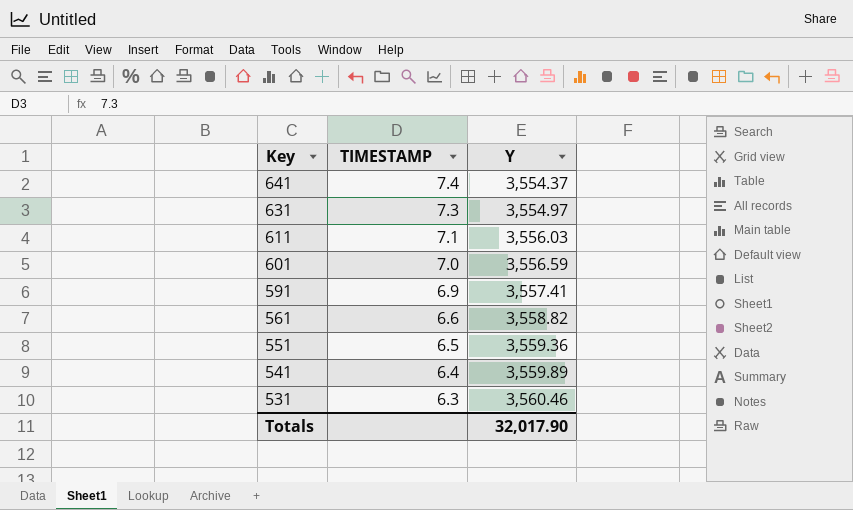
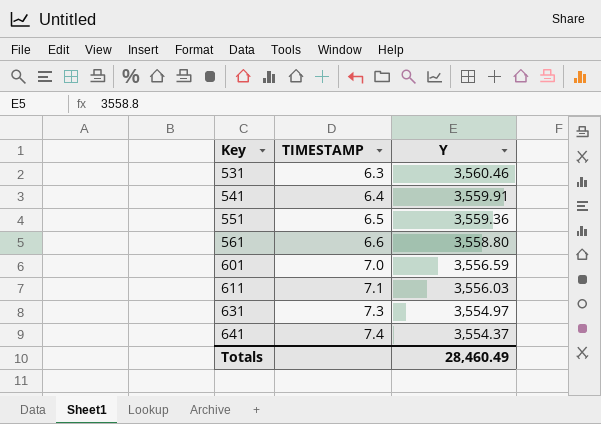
row order: Key descending -> Key ascending
row 591: 6.9 | 3,557.41 -> none
541 | Y: 3,559.89 -> 3,559.91
561 | Y: 3,558.82 -> 3,558.80
Totals | Y: 32,017.90 -> 28,460.49

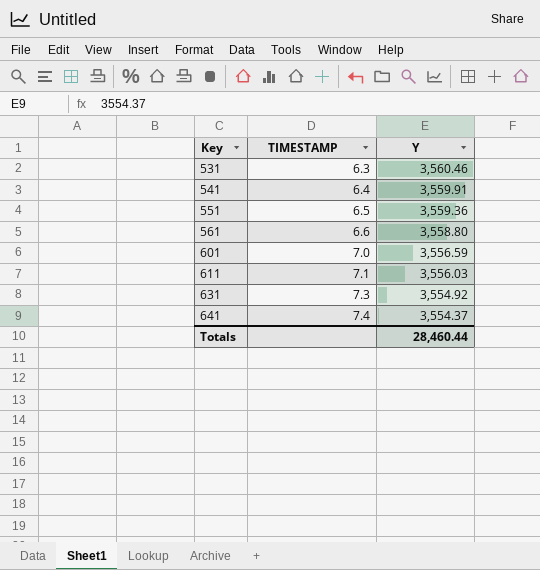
631 | Y: 3,554.97 -> 3,554.92
Totals | Y: 28,460.49 -> 28,460.44

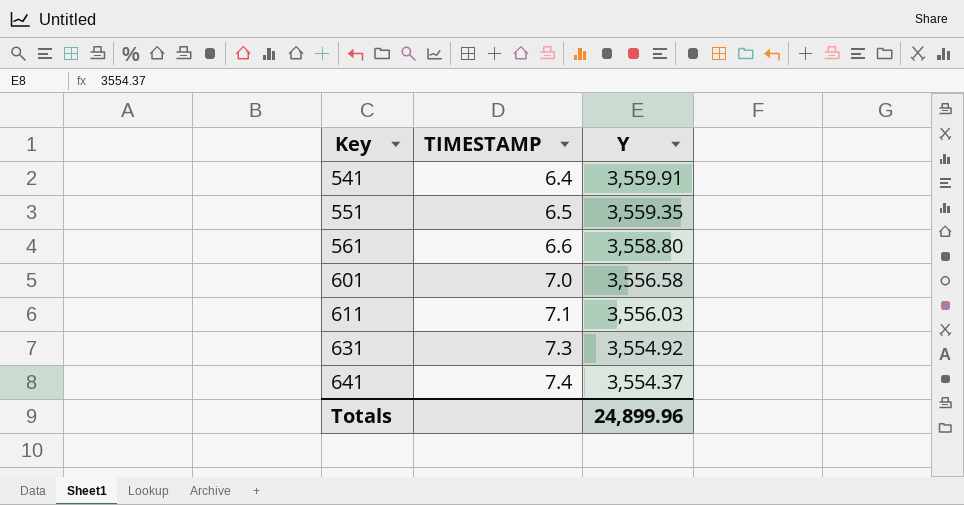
row 531: 6.3 | 3,560.46 -> none
551 | Y: 3,559.36 -> 3,559.35
601 | Y: 3,556.59 -> 3,556.58
Totals | Y: 28,460.44 -> 24,899.96

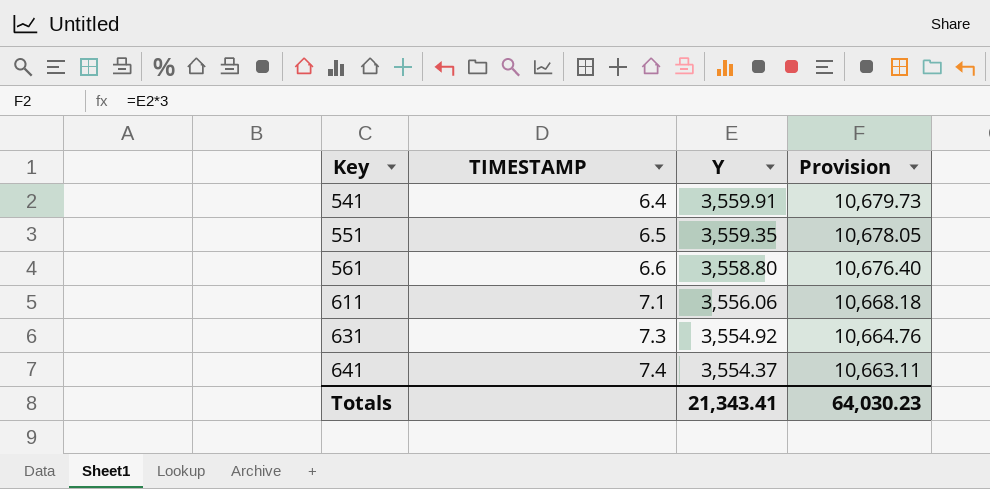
column Provision | formula: none -> [Y] * 3
row 601: 7.0 | 3,556.58 -> none
611 | Y: 3,556.03 -> 3,556.06
Totals | Y: 24,899.96 -> 21,343.41

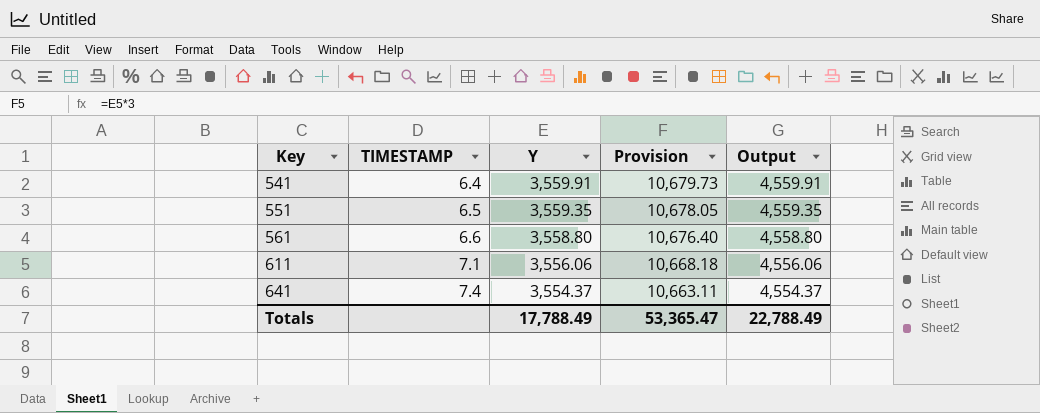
column Output | formula: none -> [Y] + 1000
row 631: 7.3 | 3,554.92 | 10,664.76 -> none
Totals | Y: 21,343.41 -> 17,788.49
Totals | Provision: 64,030.23 -> 53,365.47

